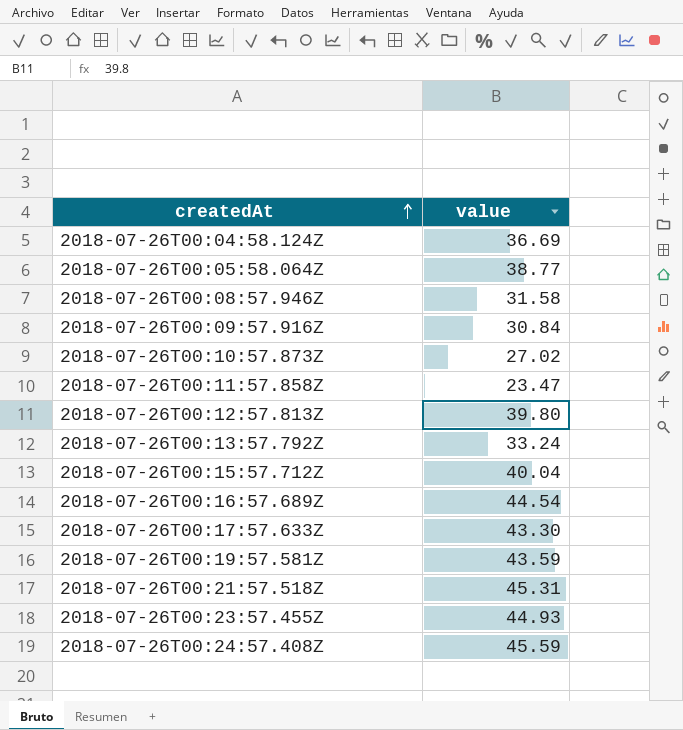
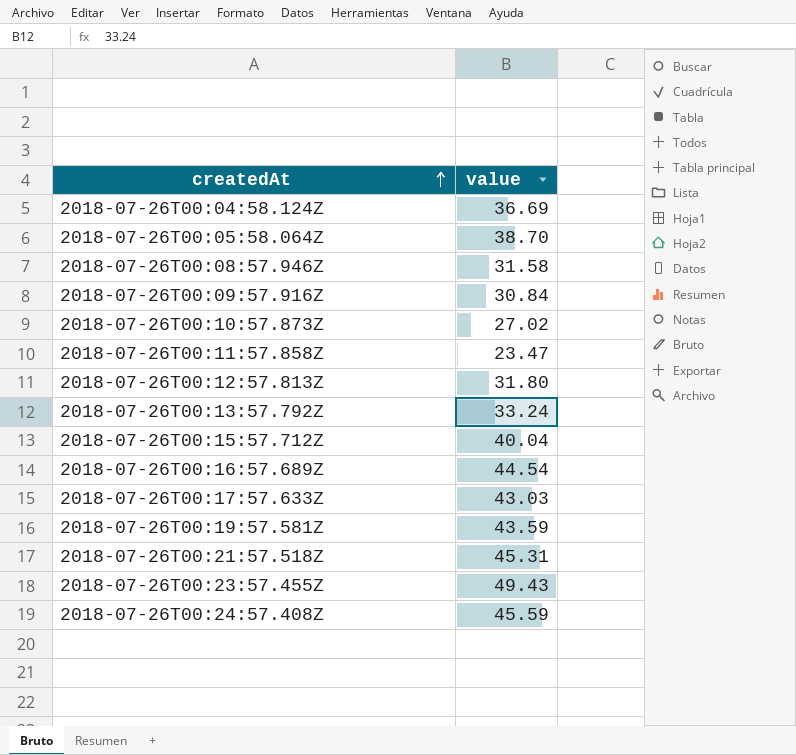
2018-07-26T00:05:58.064Z | value: 38.77 -> 38.70
2018-07-26T00:12:57.813Z | value: 39.80 -> 31.80
2018-07-26T00:17:57.633Z | value: 43.30 -> 43.03
2018-07-26T00:23:57.455Z | value: 44.93 -> 49.43

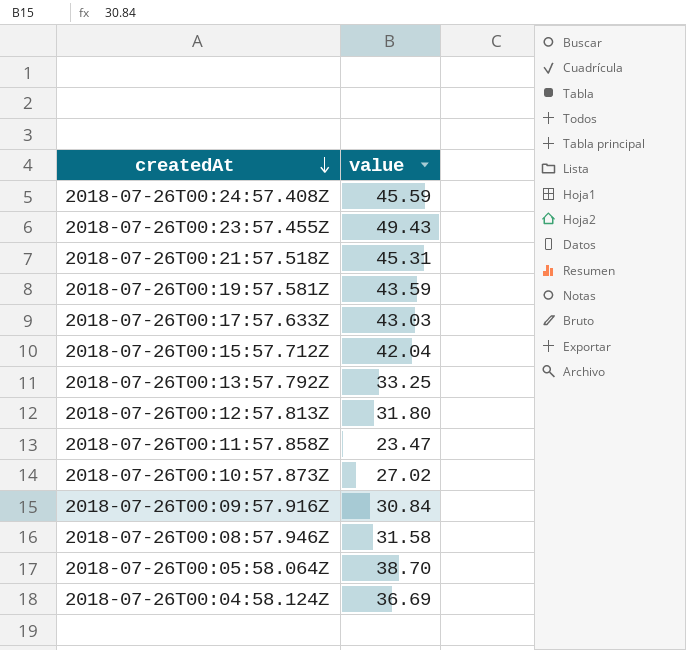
row order: createdAt ascending -> createdAt descending
row 2018-07-26T00:16:57.689Z: 44.54 -> none
2018-07-26T00:15:57.712Z | value: 40.04 -> 42.04
2018-07-26T00:13:57.792Z | value: 33.24 -> 33.25

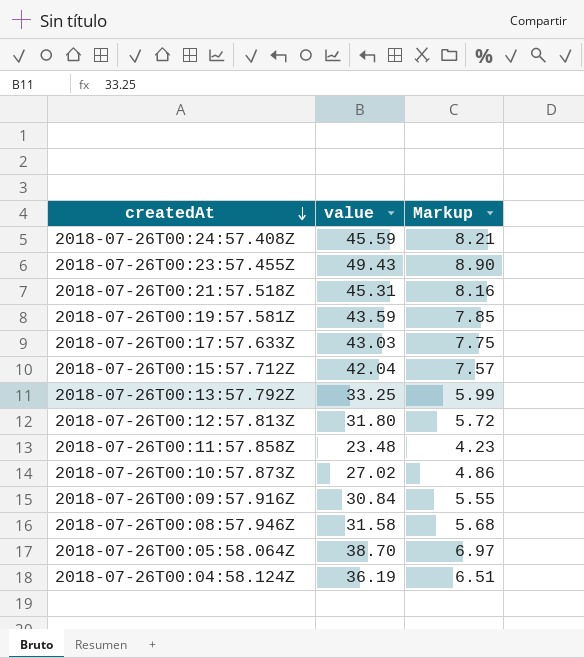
column Markup | formula: none -> [value] * 0.18
2018-07-26T00:11:57.858Z | value: 23.47 -> 23.48
2018-07-26T00:04:58.124Z | value: 36.69 -> 36.19

